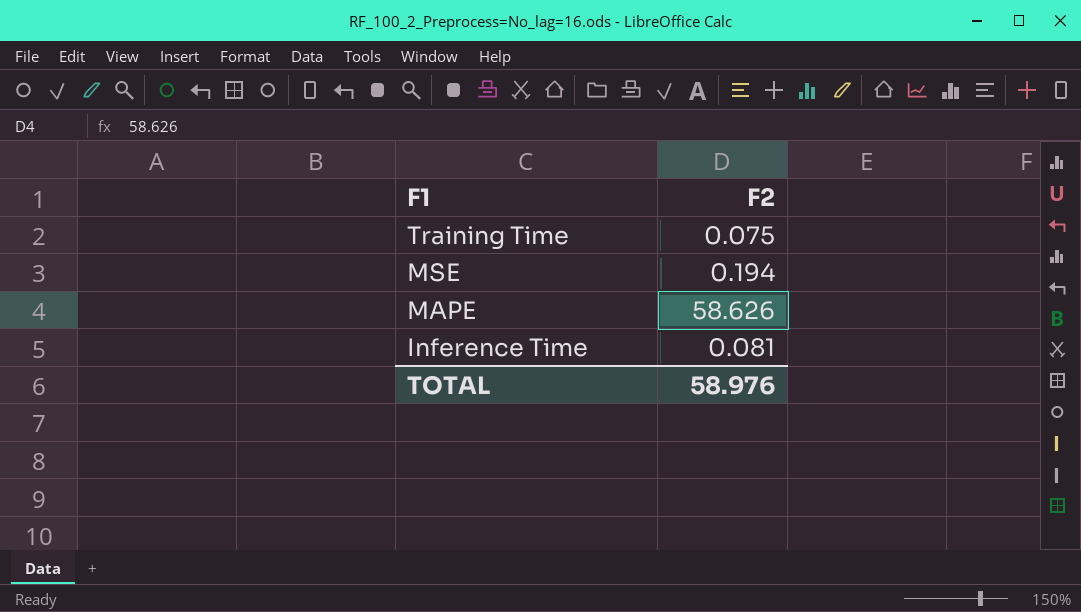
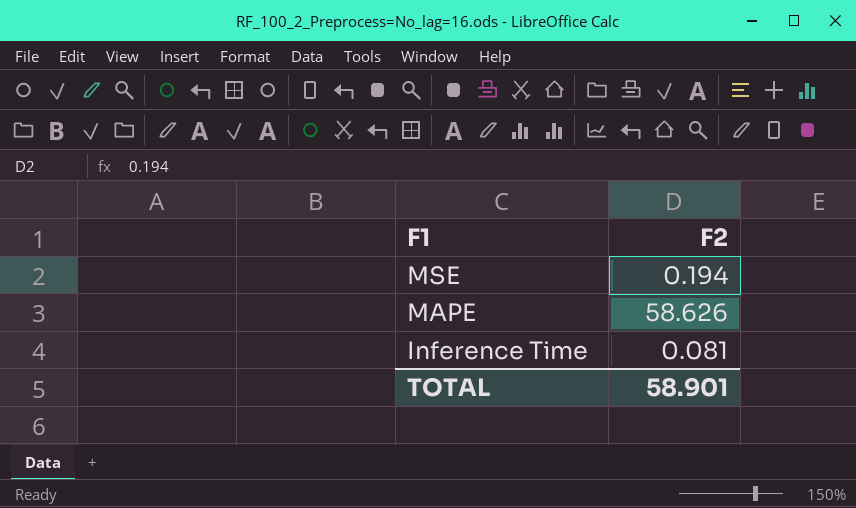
row Training Time: 0.075 -> none
TOTAL | F2: 58.976 -> 58.901

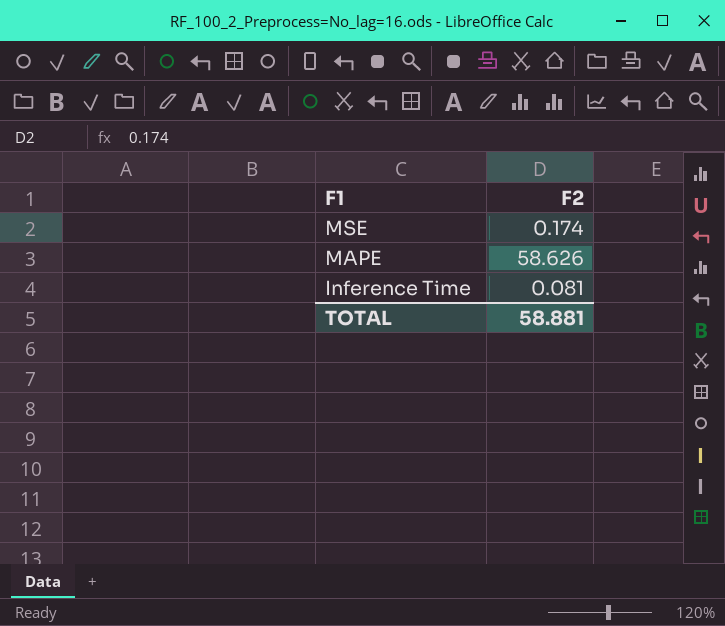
MSE | F2: 0.194 -> 0.174
TOTAL | F2: 58.901 -> 58.881

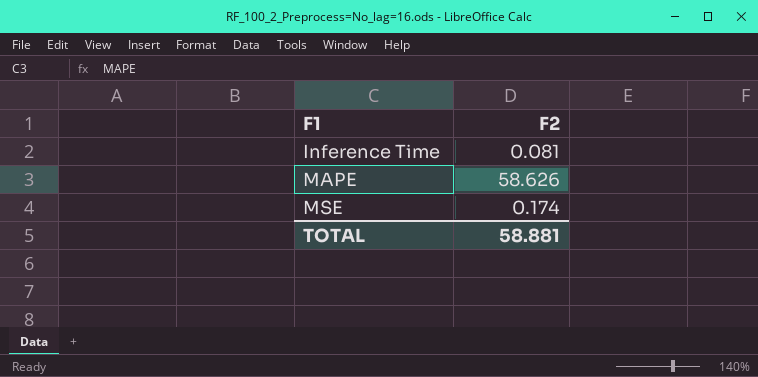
row order: F1 descending -> F1 ascending

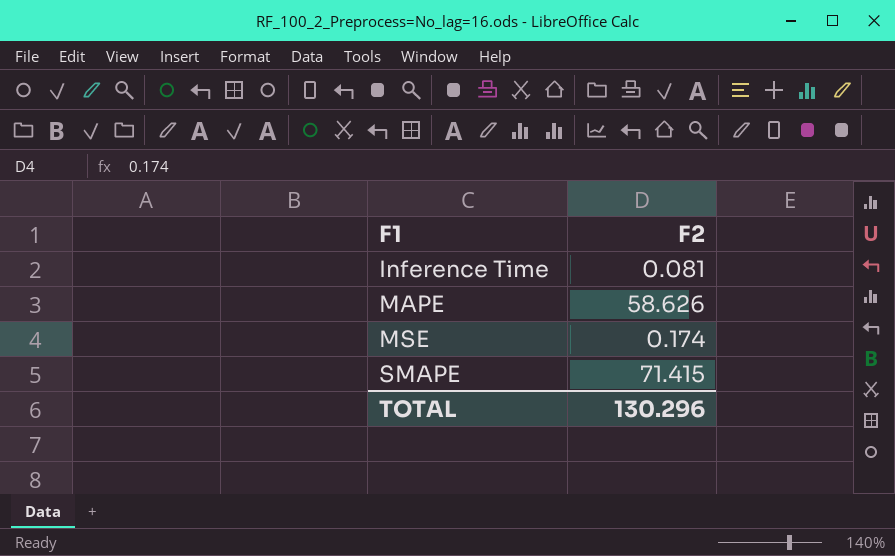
row SMAPE: none -> 71.415
TOTAL | F2: 58.881 -> 130.296

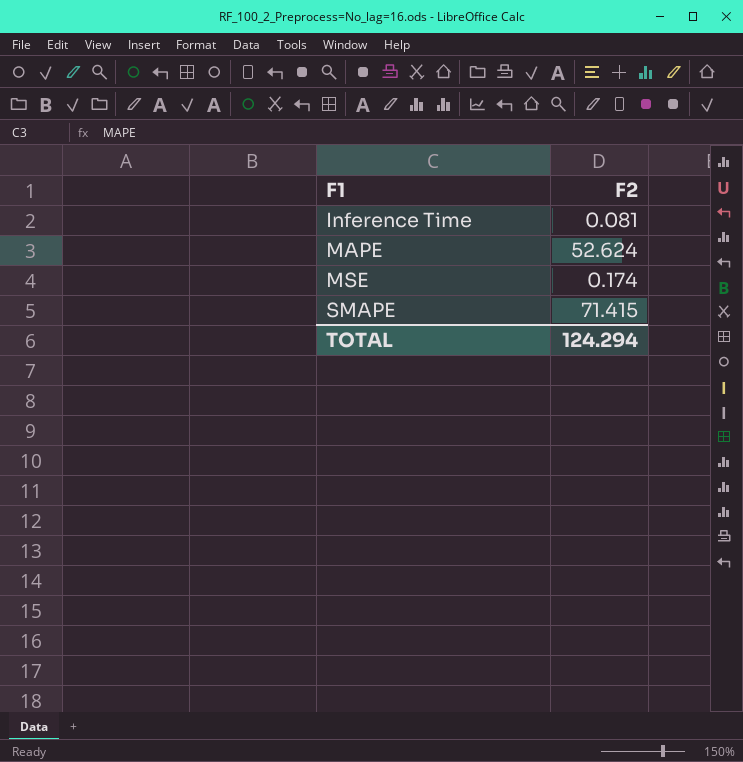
MAPE | F2: 58.626 -> 52.624
TOTAL | F2: 130.296 -> 124.294

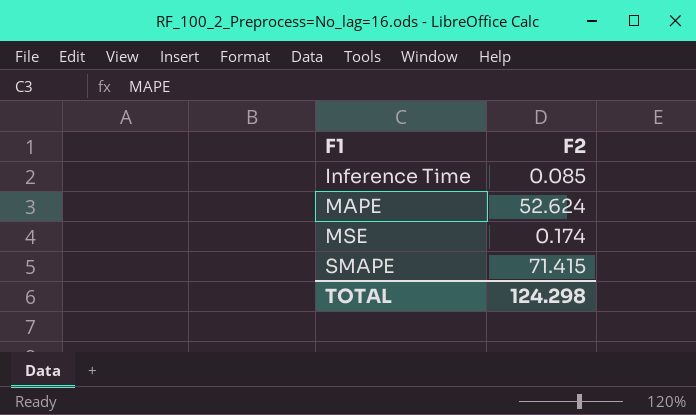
Inference Time | F2: 0.081 -> 0.085
TOTAL | F2: 124.294 -> 124.298

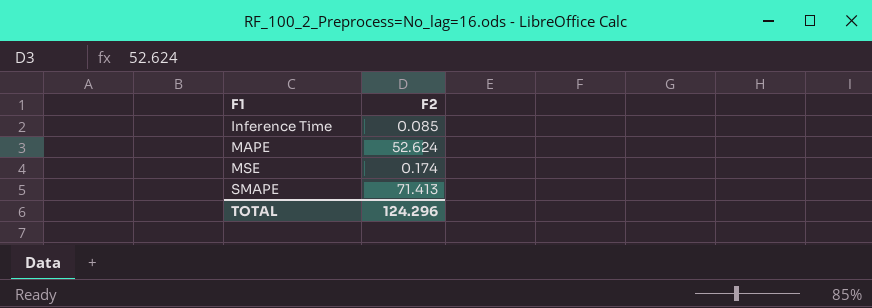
SMAPE | F2: 71.415 -> 71.413
TOTAL | F2: 124.298 -> 124.296

